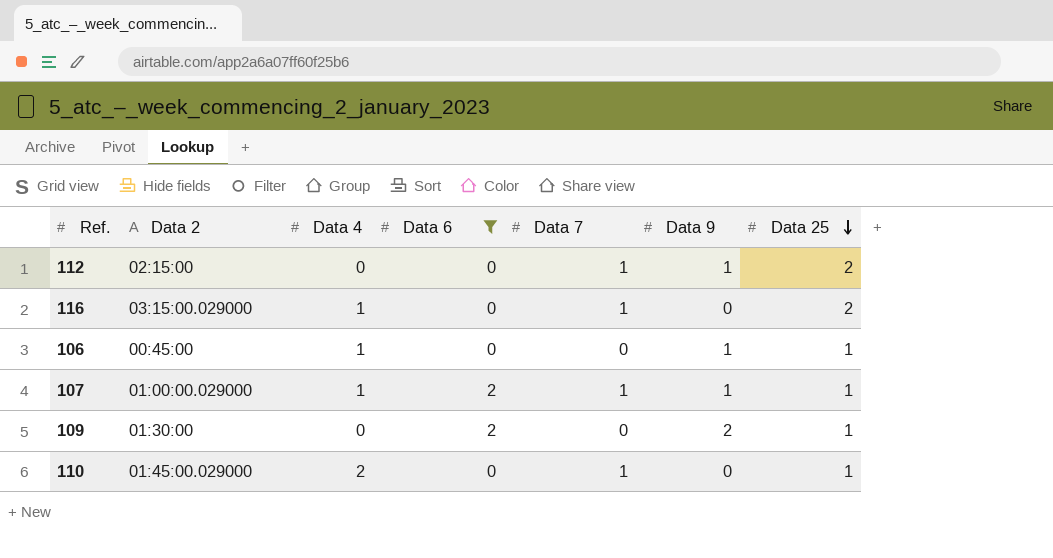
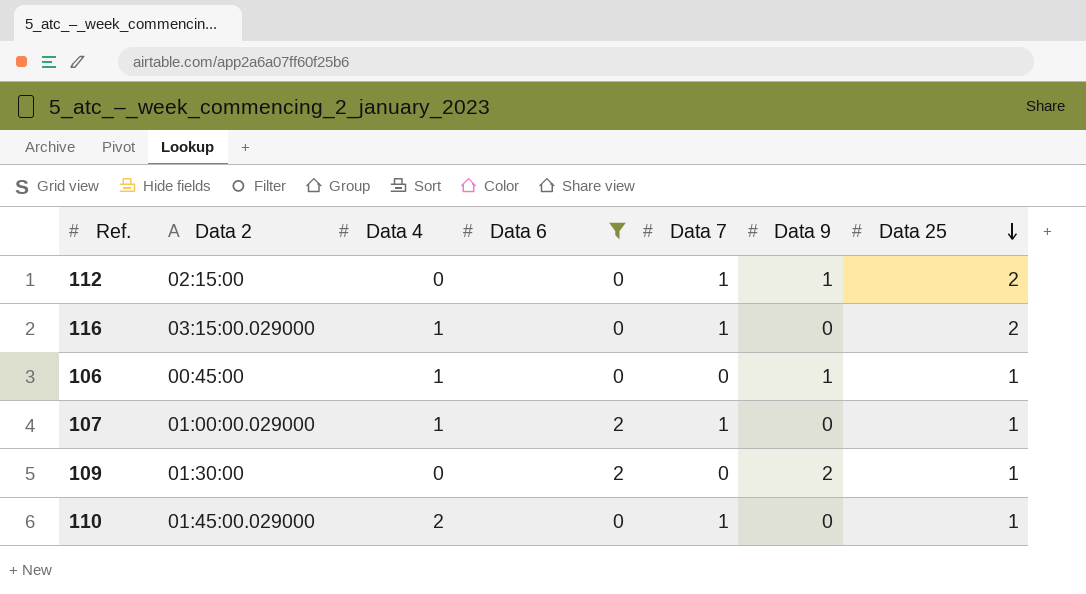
107 | Data 9: 1 -> 0

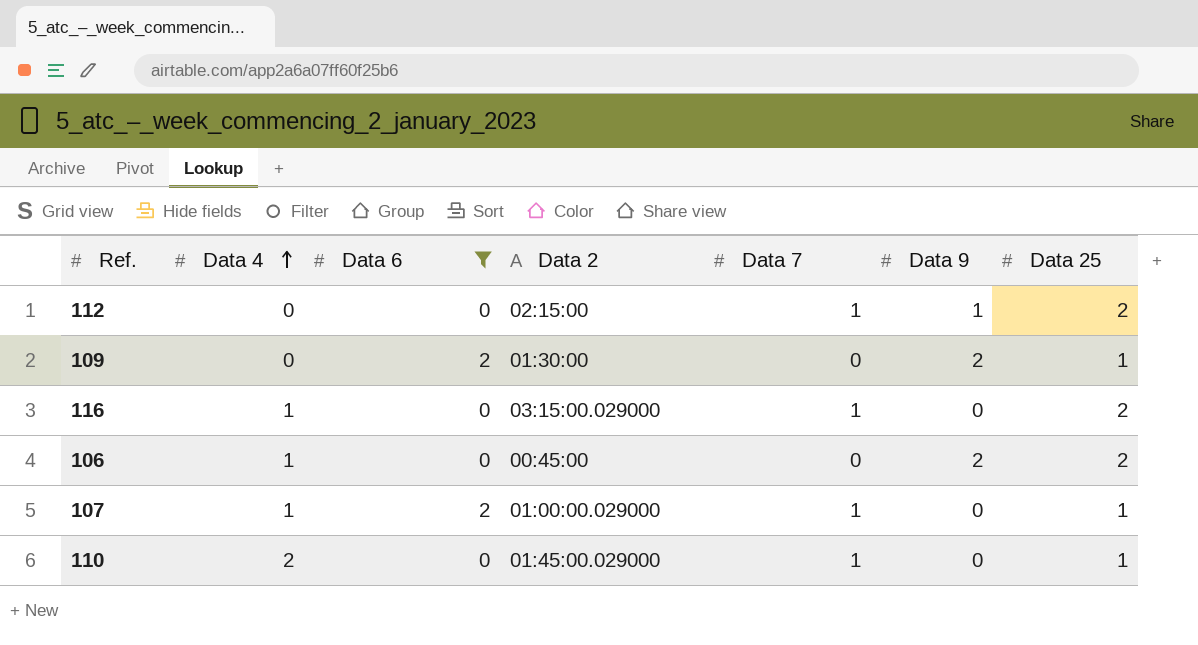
row order: Data 25 descending -> Data 4 ascending
column Data 2 | position: 2 -> 4
106 | Data 9: 1 -> 2
106 | Data 25: 1 -> 2

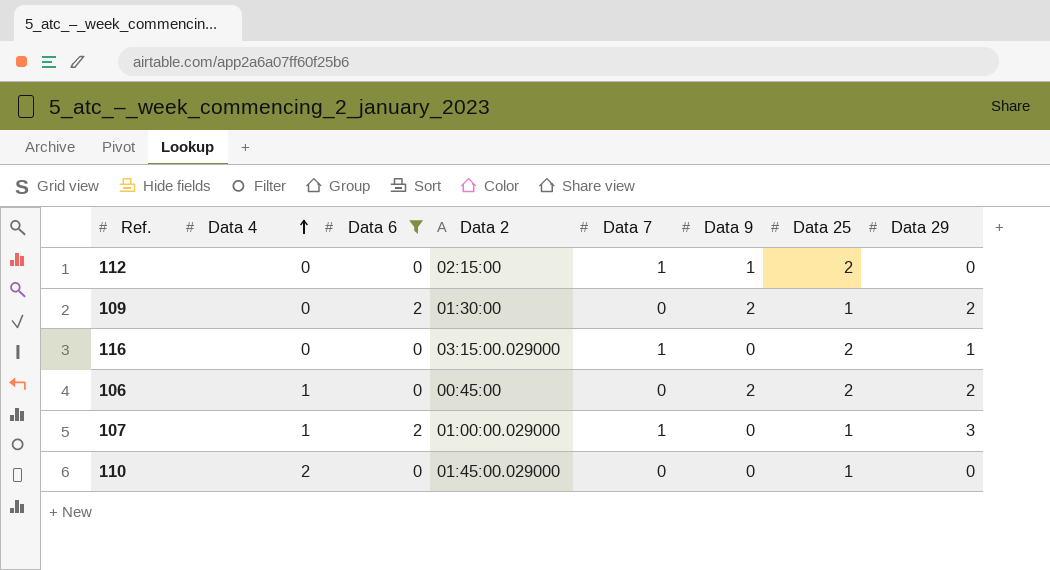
column Data 29 | position: none -> 8
116 | Data 4: 1 -> 0
110 | Data 7: 1 -> 0

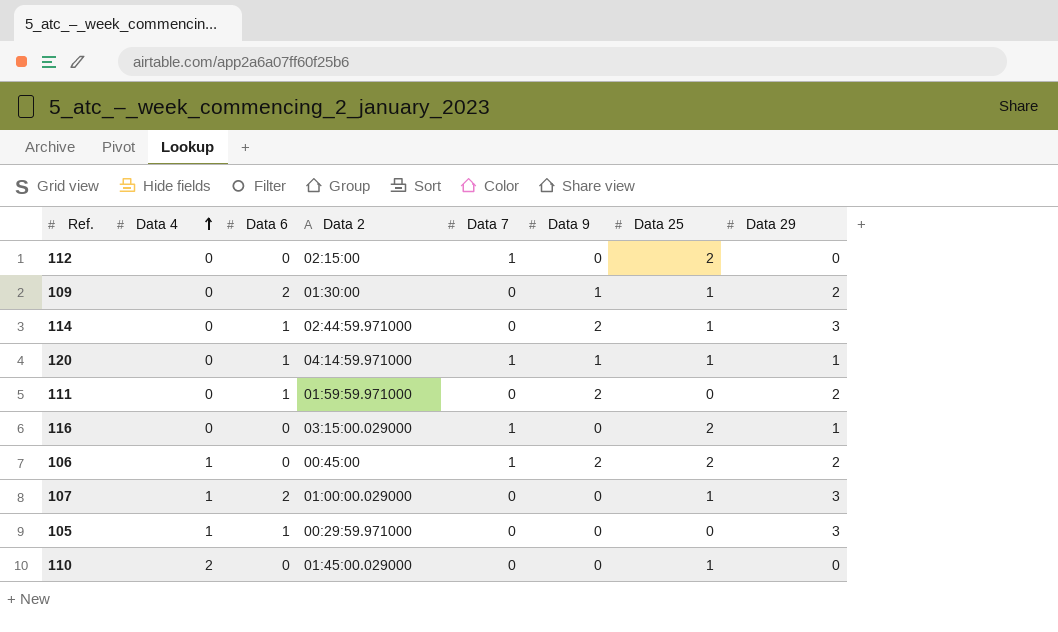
filter: Data 6 != 1 -> none
112 | Data 9: 1 -> 0
109 | Data 9: 2 -> 1
106 | Data 7: 0 -> 1
107 | Data 7: 1 -> 0

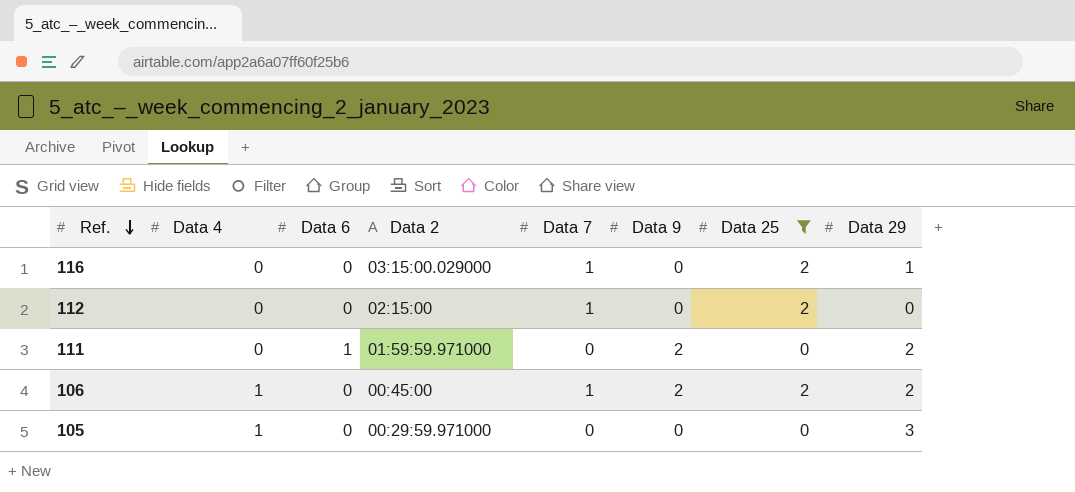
filter: none -> Data 25 != 1
row order: Data 4 ascending -> Ref. descending
105 | Data 6: 1 -> 0

